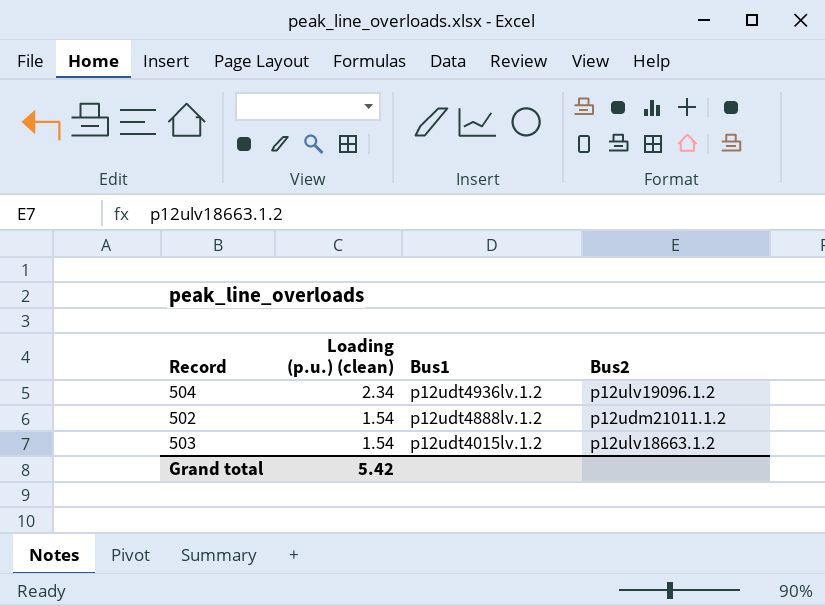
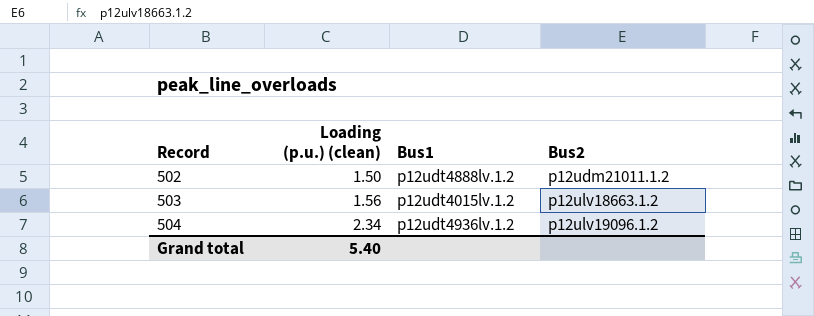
row order: Loading (p.u.) (clean) descending -> Record ascending
502 | Loading (p.u.) (clean): 1.54 -> 1.50
503 | Loading (p.u.) (clean): 1.54 -> 1.56
Grand total | Loading (p.u.) (clean): 5.42 -> 5.40

